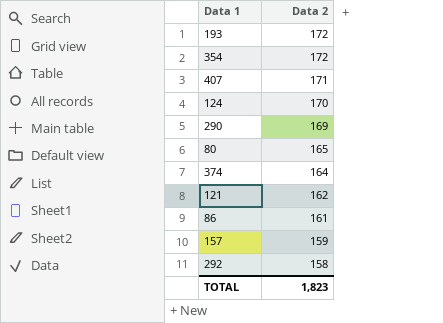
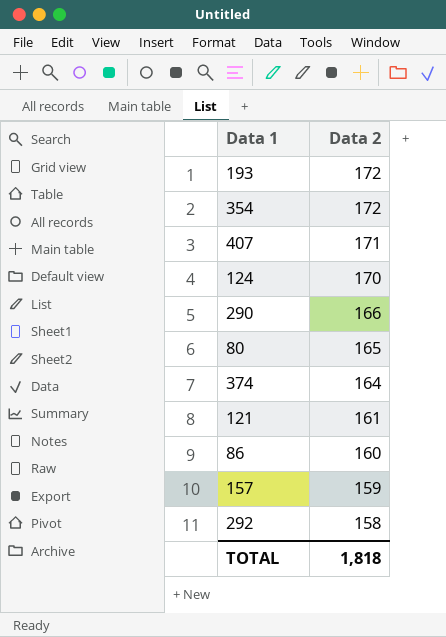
290 | Data 2: 169 -> 166
121 | Data 2: 162 -> 161
86 | Data 2: 161 -> 160
TOTAL | Data 2: 1,823 -> 1,818

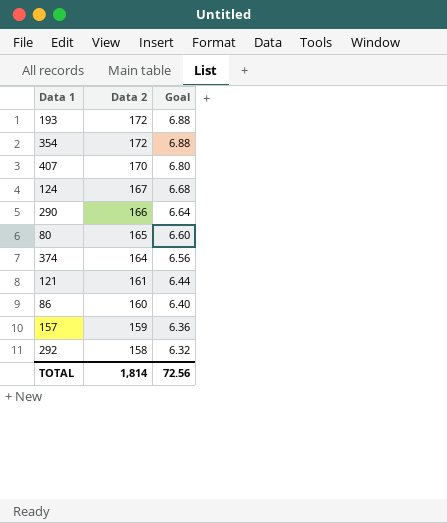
column Goal | formula: none -> [Data 2] * 0.04
407 | Data 2: 171 -> 170
124 | Data 2: 170 -> 167
TOTAL | Data 2: 1,818 -> 1,814

